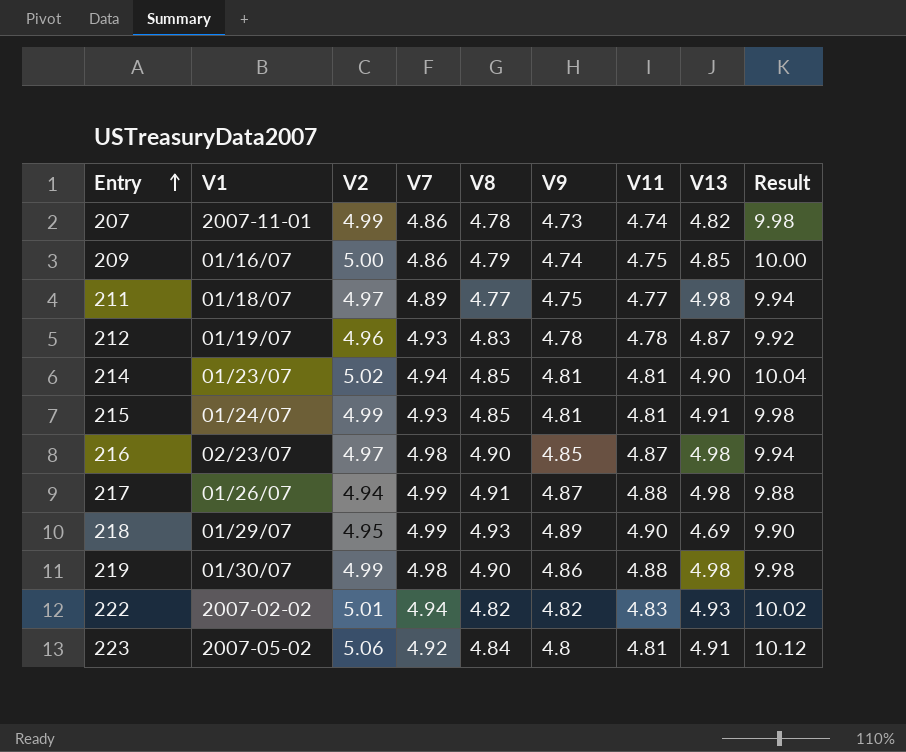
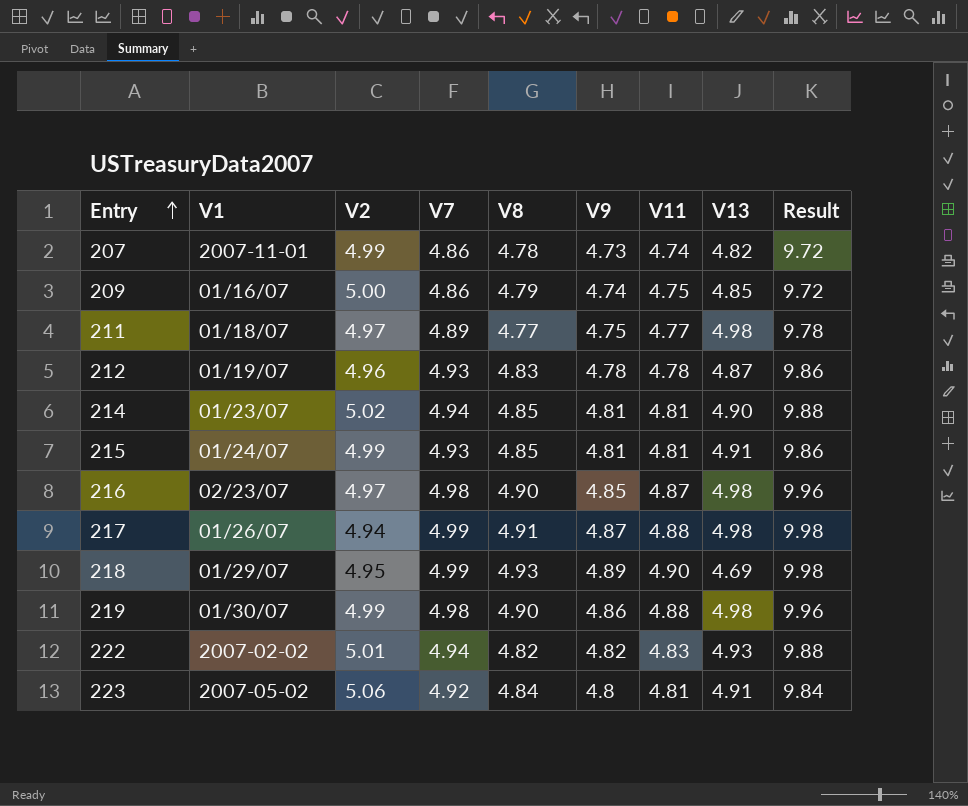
column Result | formula: [V2] * 2 -> [V7] * 2

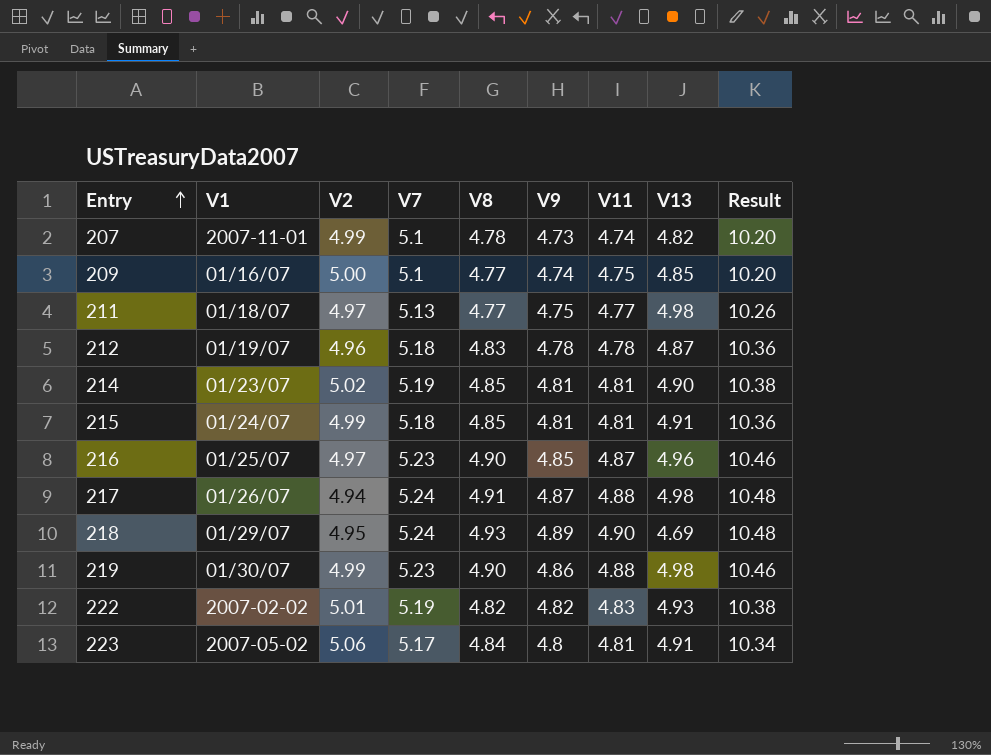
207 | V7: 4.86 -> 5.1
207 | Result: 9.72 -> 10.20
209 | V7: 4.86 -> 5.1
209 | V8: 4.79 -> 4.77
209 | Result: 9.72 -> 10.20
211 | V7: 4.89 -> 5.13
211 | Result: 9.78 -> 10.26
212 | V7: 4.93 -> 5.18
212 | Result: 9.86 -> 10.36
214 | V7: 4.94 -> 5.19
214 | Result: 9.88 -> 10.38
215 | V7: 4.93 -> 5.18
215 | Result: 9.86 -> 10.36
216 | V1: 02/23/07 -> 01/25/07
216 | V7: 4.98 -> 5.23
216 | V13: 4.98 -> 4.96
216 | Result: 9.96 -> 10.46
217 | V7: 4.99 -> 5.24
217 | Result: 9.98 -> 10.48
218 | V7: 4.99 -> 5.24
218 | Result: 9.98 -> 10.48
219 | V7: 4.98 -> 5.23
219 | Result: 9.96 -> 10.46
222 | V7: 4.94 -> 5.19
222 | Result: 9.88 -> 10.38
223 | V7: 4.92 -> 5.17
223 | Result: 9.84 -> 10.34

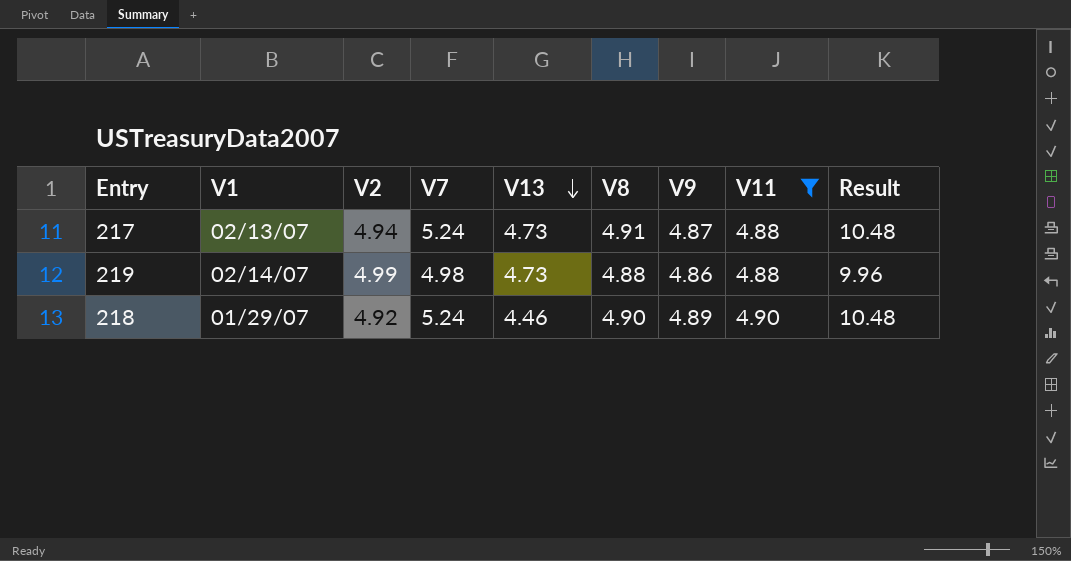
filter: none -> V11 >= 4.88
row order: Entry ascending -> V13 descending
column V13 | position: 8 -> 5
217 | V1: 01/26/07 -> 02/13/07
217 | V13: 4.98 -> 4.73
219 | V1: 01/30/07 -> 02/14/07
219 | V7: 5.23 -> 4.98
219 | V13: 4.98 -> 4.73
219 | V8: 4.90 -> 4.88
219 | Result: 10.46 -> 9.96
218 | V2: 4.95 -> 4.92
218 | V13: 4.69 -> 4.46
218 | V8: 4.93 -> 4.90

